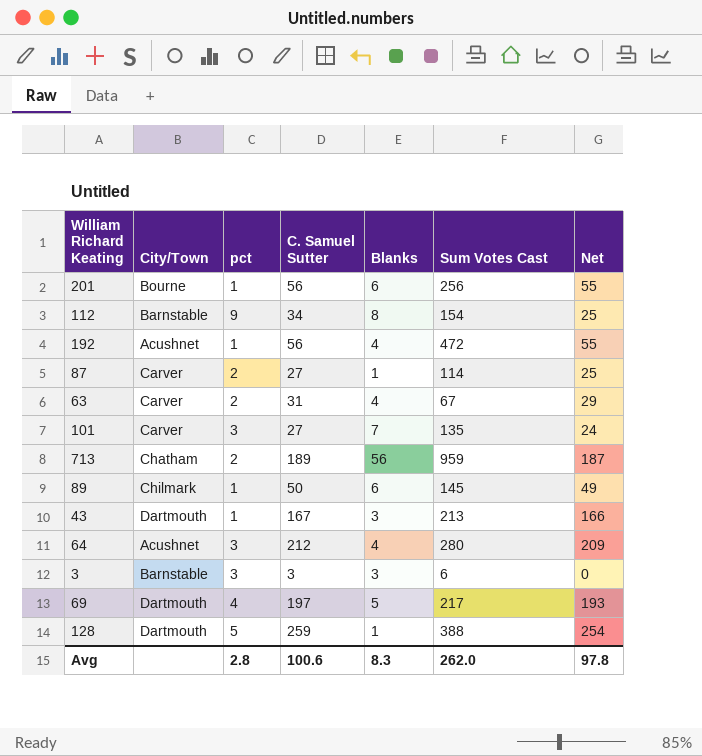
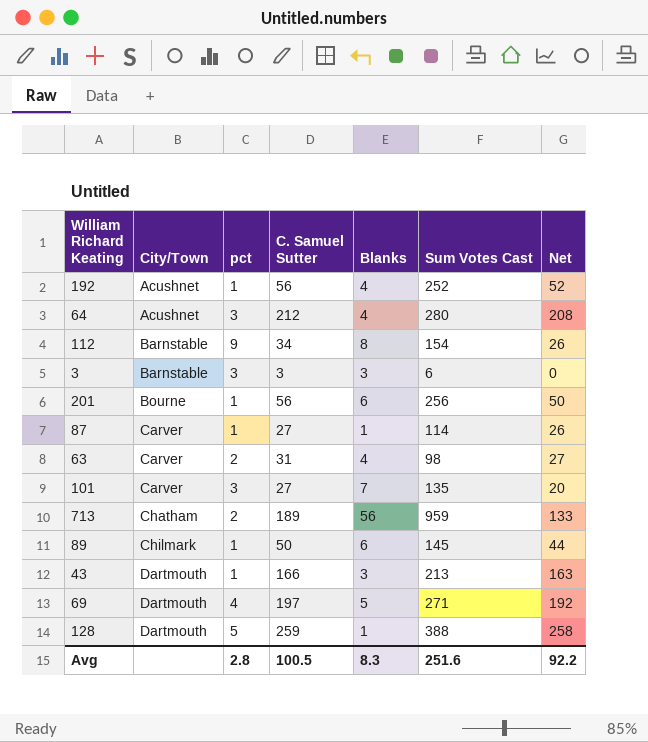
row order: none -> City/Town ascending
column Net | formula: [C. Samuel Sutter] - [pct] -> [C. Samuel Sutter] - [Blanks]
192 | Sum Votes Cast: 472 -> 252
87 | pct: 2 -> 1
63 | Sum Votes Cast: 67 -> 98
43 | C. Samuel Sutter: 167 -> 166
69 | Sum Votes Cast: 217 -> 271
Avg | C. Samuel Sutter: 100.6 -> 100.5
Avg | Sum Votes Cast: 262.0 -> 251.6
Avg | Net: 97.8 -> 92.2

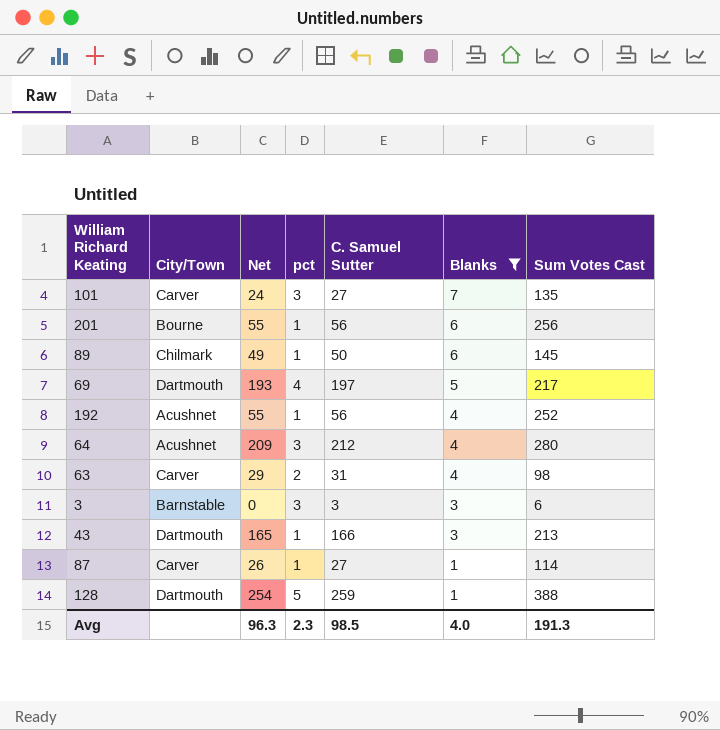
filter: none -> Blanks <= 7
row order: City/Town ascending -> Blanks descending
column Net | formula: [C. Samuel Sutter] - [Blanks] -> [C. Samuel Sutter] - [pct]
column Net | position: 7 -> 3
69 | Sum Votes Cast: 271 -> 217
Avg | Net: 92.2 -> 96.3
Avg | pct: 2.8 -> 2.3
Avg | C. Samuel Sutter: 100.5 -> 98.5
Avg | Blanks: 8.3 -> 4.0
Avg | Sum Votes Cast: 251.6 -> 191.3

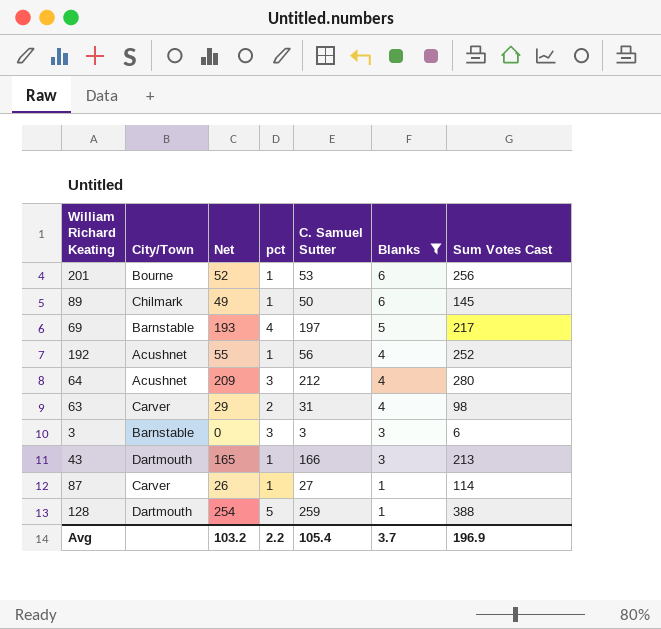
row 101: Carver | 24 | 3 | 27 | 7 | 135 -> none
201 | Net: 55 -> 52
201 | C. Samuel Sutter: 56 -> 53
69 | City/Town: Dartmouth -> Barnstable
Avg | Net: 96.3 -> 103.2
Avg | pct: 2.3 -> 2.2
Avg | C. Samuel Sutter: 98.5 -> 105.4
Avg | Blanks: 4.0 -> 3.7
Avg | Sum Votes Cast: 191.3 -> 196.9

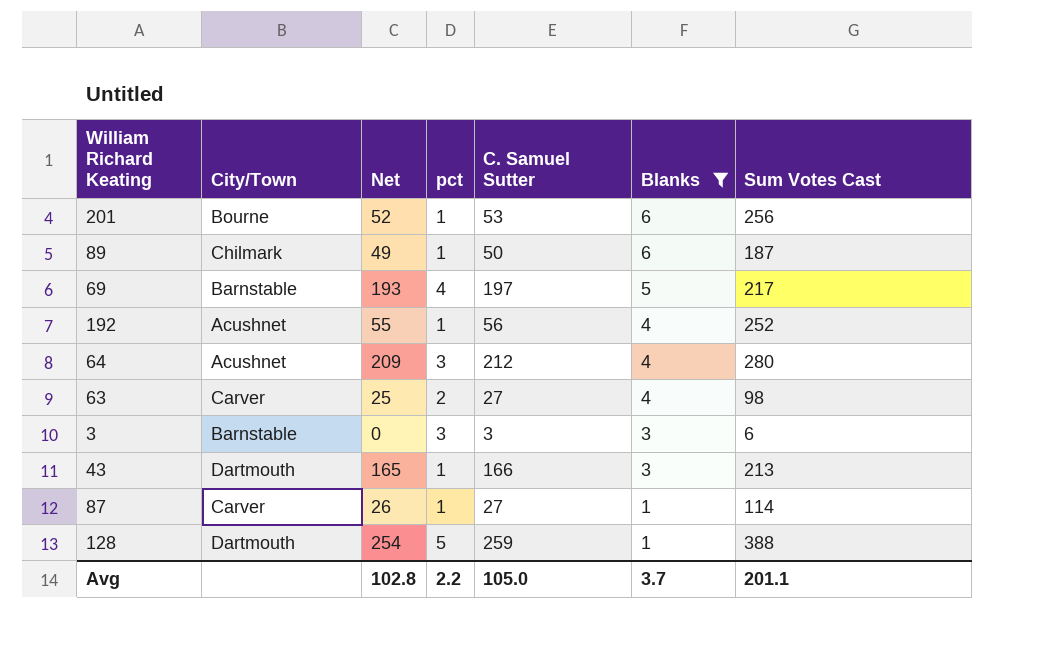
89 | Sum Votes Cast: 145 -> 187
63 | Net: 29 -> 25
63 | C. Samuel Sutter: 31 -> 27
Avg | Net: 103.2 -> 102.8
Avg | C. Samuel Sutter: 105.4 -> 105.0
Avg | Sum Votes Cast: 196.9 -> 201.1

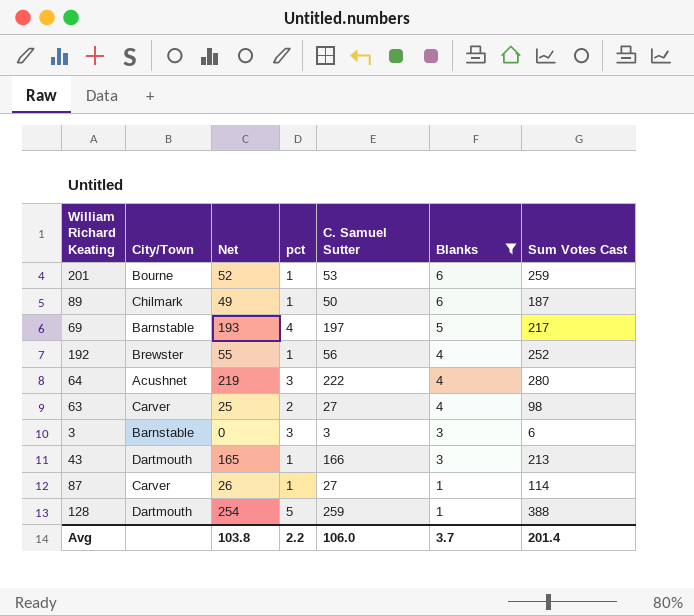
201 | Sum Votes Cast: 256 -> 259
192 | City/Town: Acushnet -> Brewster
64 | Net: 209 -> 219
64 | C. Samuel Sutter: 212 -> 222
Avg | Net: 102.8 -> 103.8
Avg | C. Samuel Sutter: 105.0 -> 106.0
Avg | Sum Votes Cast: 201.1 -> 201.4

